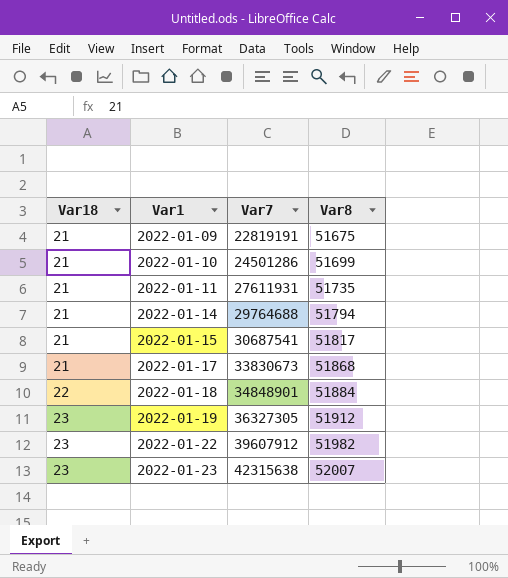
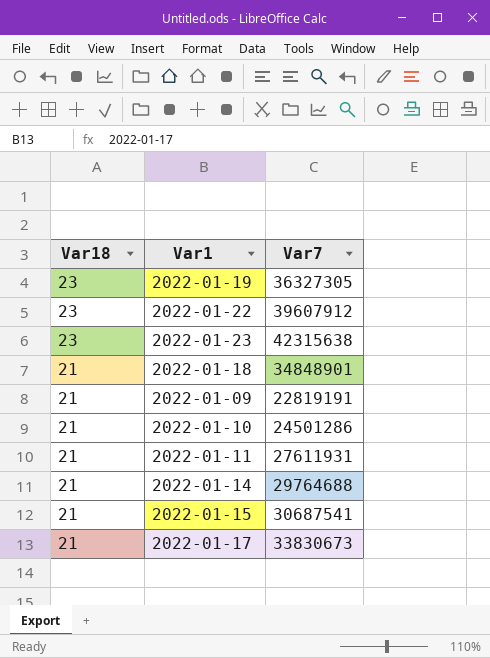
row order: Var18 ascending -> Var18 descending
column Var8 | position: 4 -> none
2022-01-18 | Var18: 22 -> 21

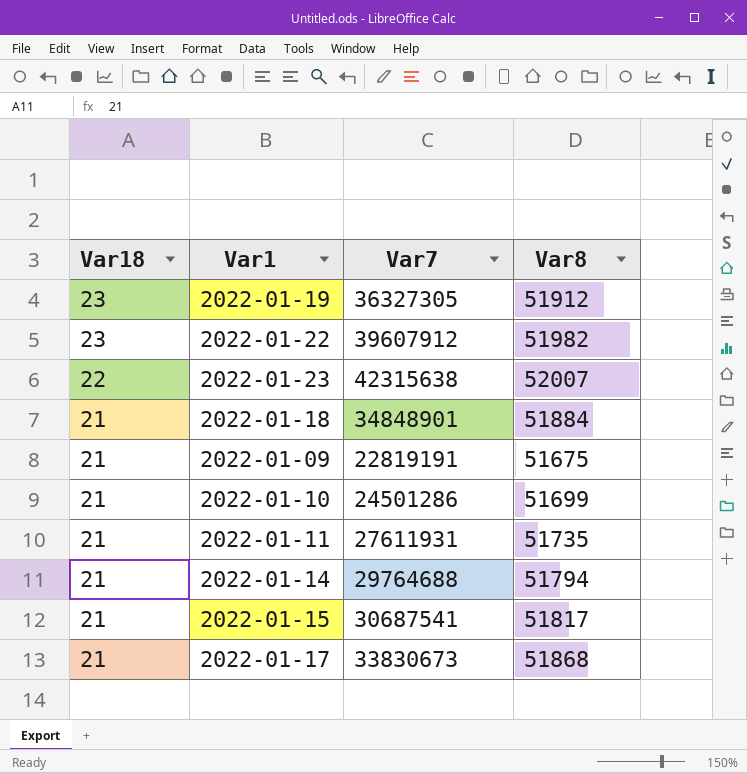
column Var8 | position: none -> 4
2022-01-23 | Var18: 23 -> 22

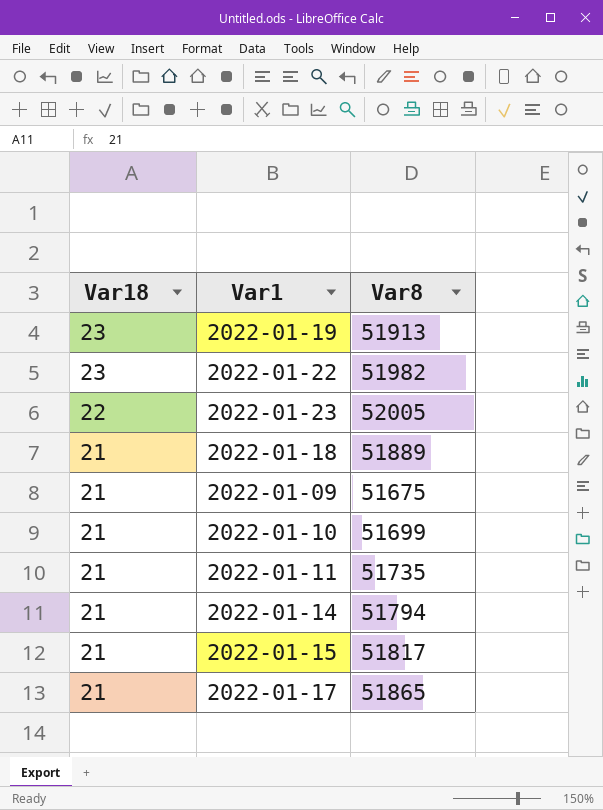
column Var7 | position: 3 -> none
2022-01-19 | Var8: 51912 -> 51913
2022-01-23 | Var8: 52007 -> 52005
2022-01-18 | Var8: 51884 -> 51889
2022-01-17 | Var8: 51868 -> 51865

